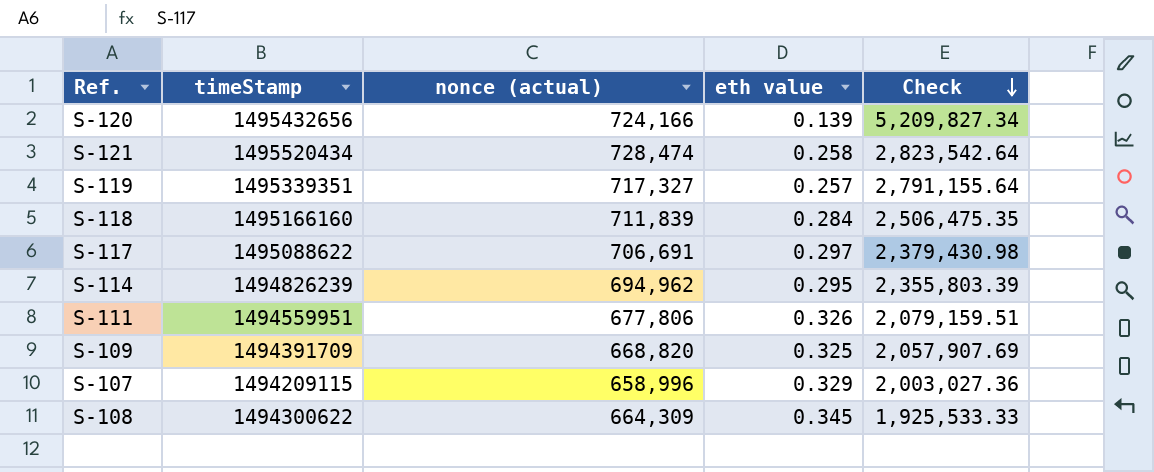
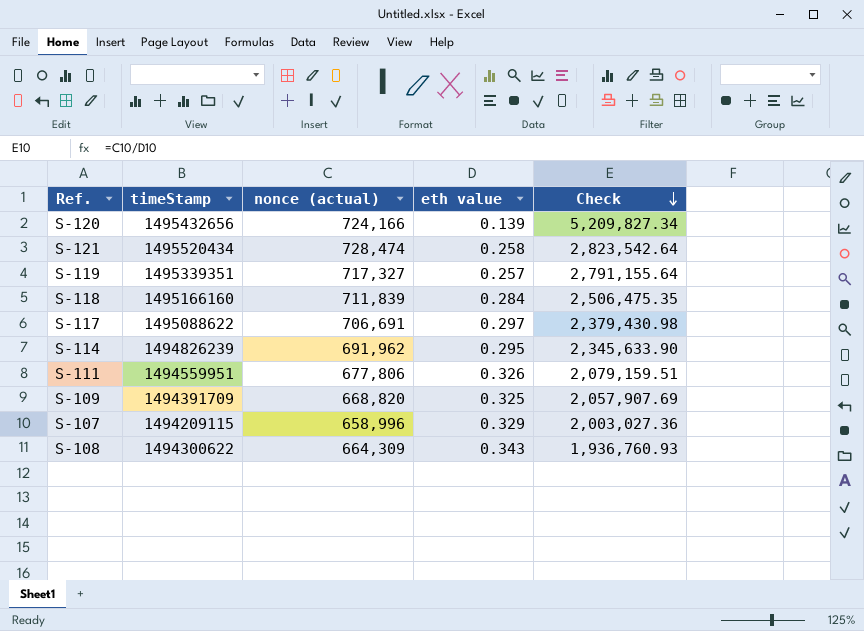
S-114 | nonce (actual): 694,962 -> 691,962
S-114 | Check: 2,355,803.39 -> 2,345,633.90
S-108 | eth value: 0.345 -> 0.343
S-108 | Check: 1,925,533.33 -> 1,936,760.93

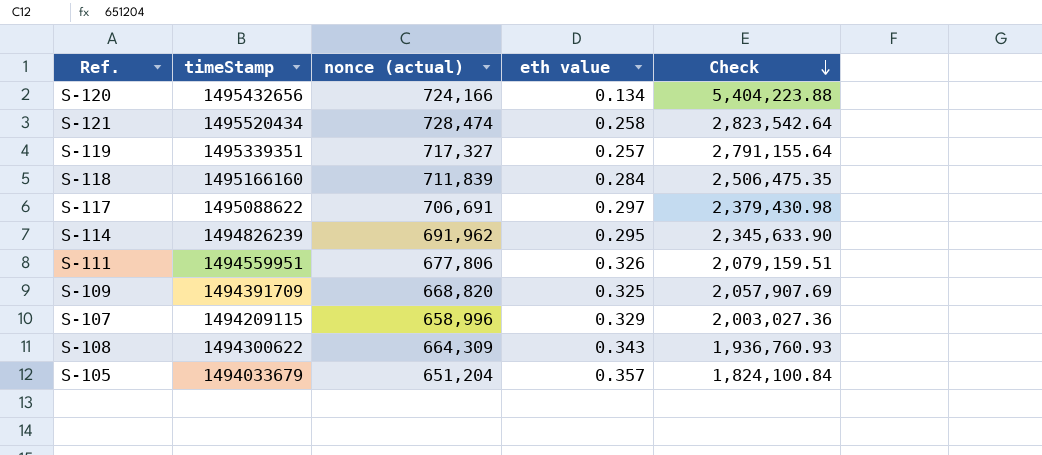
S-120 | eth value: 0.139 -> 0.134
S-120 | Check: 5,209,827.34 -> 5,404,223.88
row S-105: none -> 1494033679 | 651,204 | 0.357 | 1,824,100.84

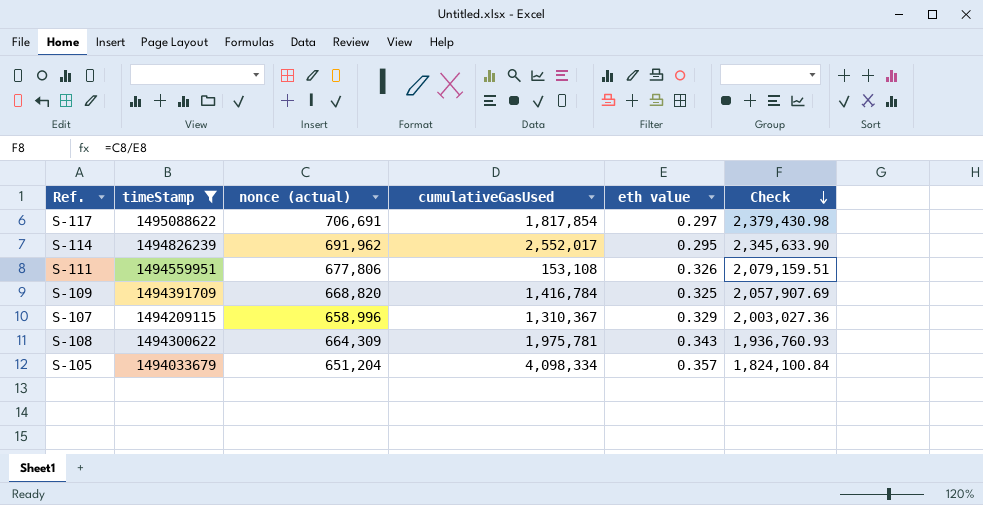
filter: none -> timeStamp <= 1495088622
column cumulativeGasUsed | position: none -> 4

